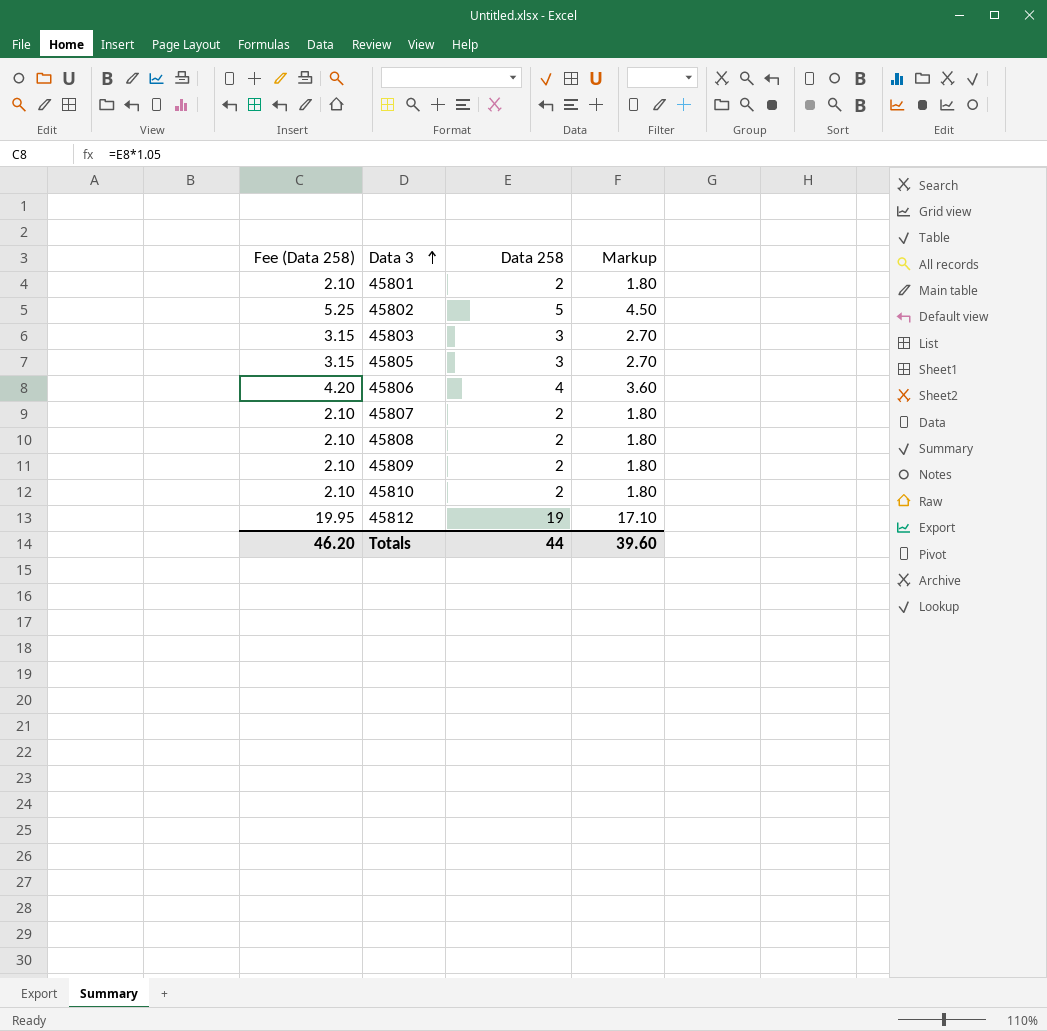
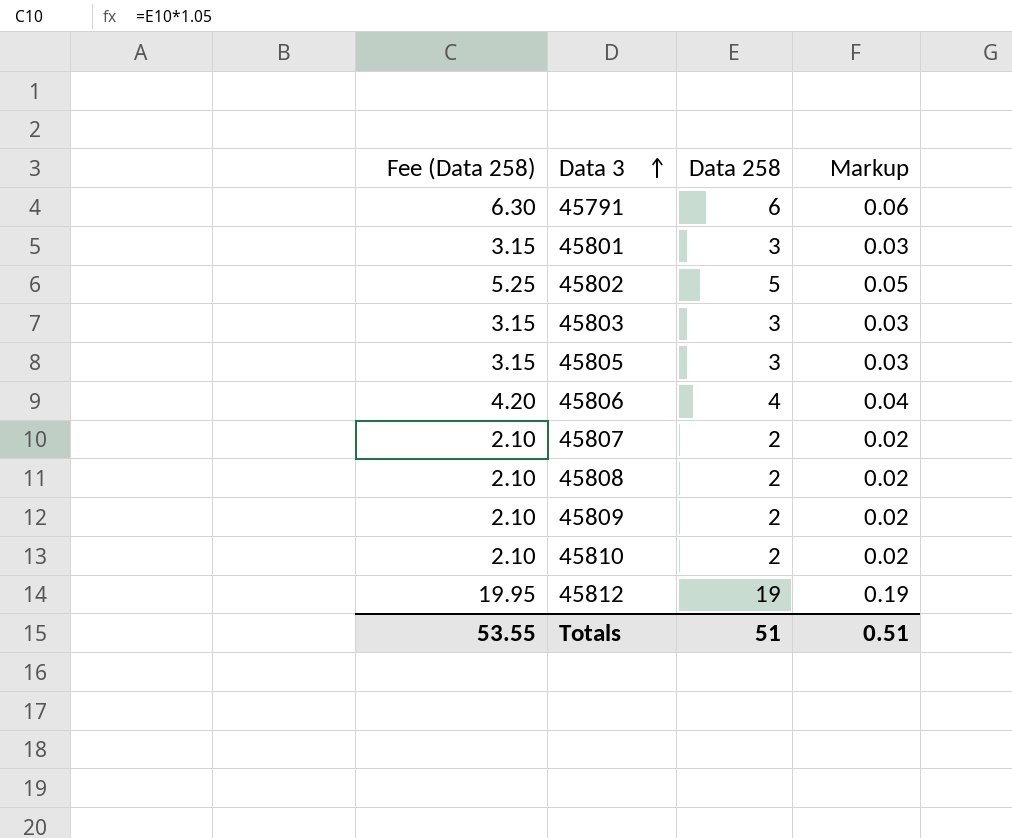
column Markup | formula: [Data 258] * 0.9 -> [Data 258] * 0.01
row 45791: none -> 6.30 | 6 | 0.06
45801 | Fee (Data 258): 2.10 -> 3.15
45801 | Data 258: 2 -> 3
Totals | Fee (Data 258): 46.20 -> 53.55
Totals | Data 258: 44 -> 51
Totals | Markup: 39.60 -> 0.51

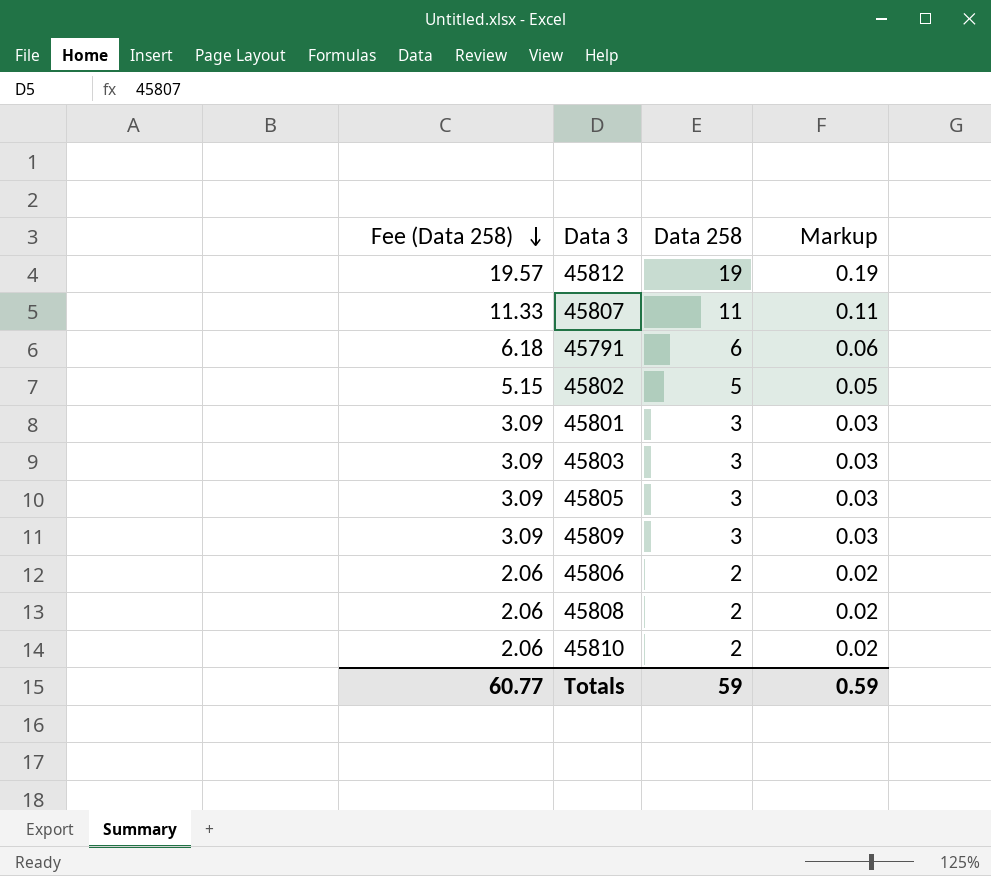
row order: Data 3 ascending -> Fee (Data 258) descending
column Fee (Data 258) | formula: [Data 258] * 1.05 -> [Data 258] * 1.03
45807 | Data 258: 2 -> 11
45807 | Markup: 0.02 -> 0.11
45809 | Data 258: 2 -> 3
45809 | Markup: 0.02 -> 0.03
45806 | Data 258: 4 -> 2
45806 | Markup: 0.04 -> 0.02
Totals | Fee (Data 258): 53.55 -> 60.77
Totals | Data 258: 51 -> 59
Totals | Markup: 0.51 -> 0.59

